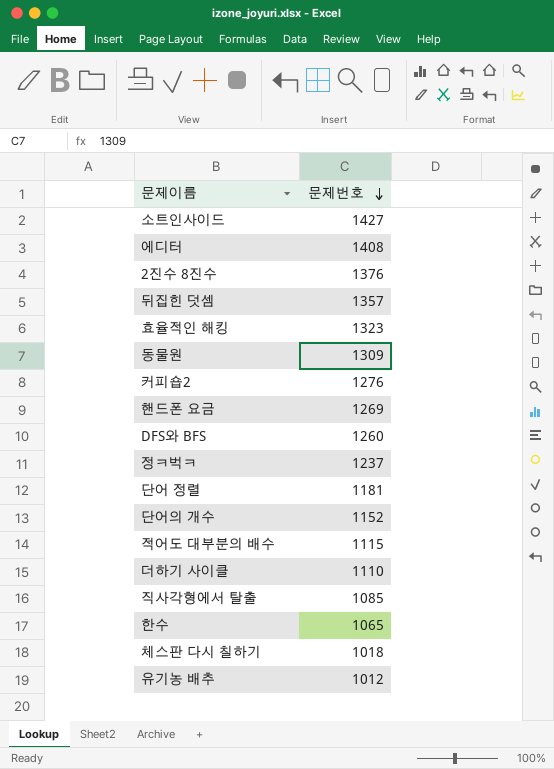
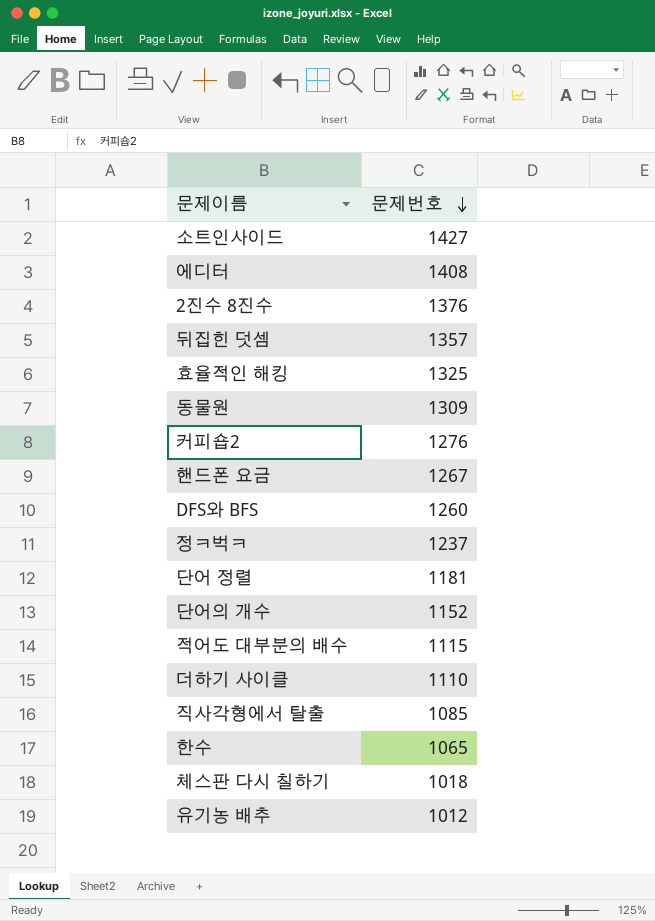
효율적인 해킹 | 문제번호: 1323 -> 1325
핸드폰 요금 | 문제번호: 1269 -> 1267

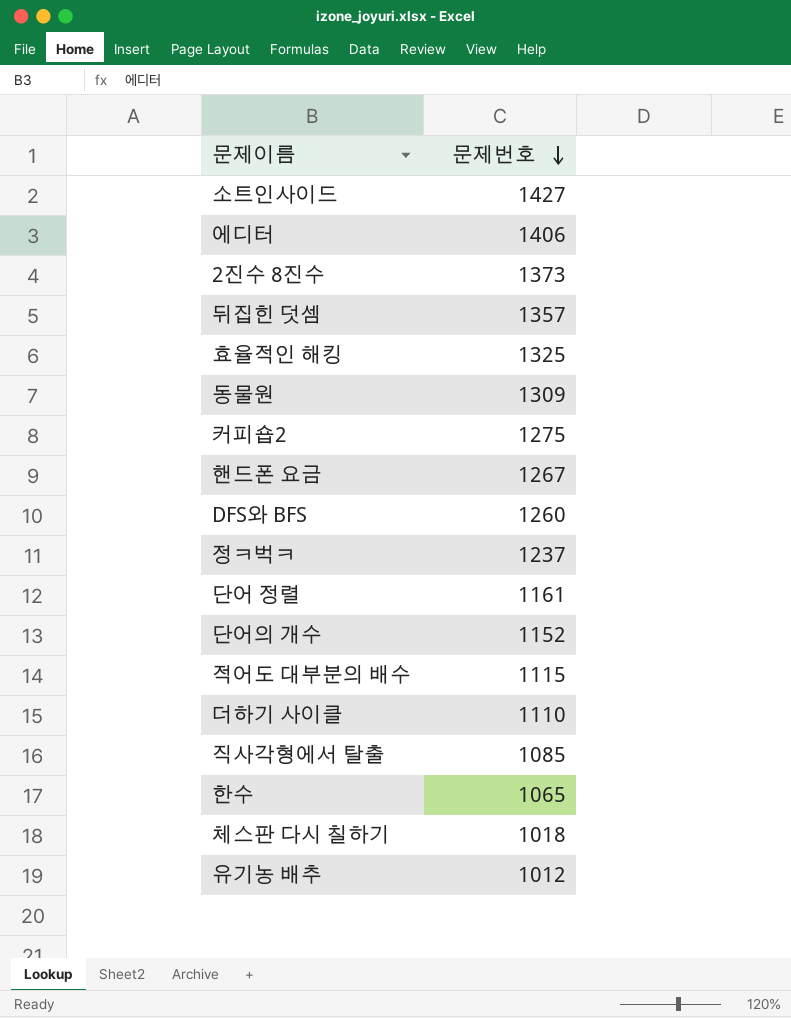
에디터 | 문제번호: 1408 -> 1406
2진수 8진수 | 문제번호: 1376 -> 1373
커피숍2 | 문제번호: 1276 -> 1275
단어 정렬 | 문제번호: 1181 -> 1161

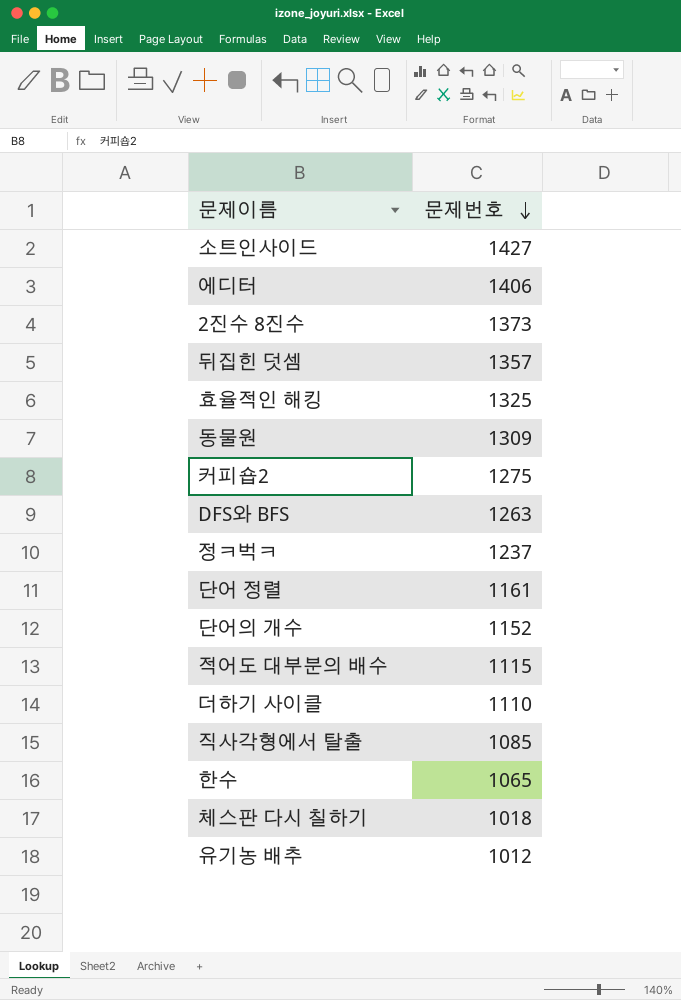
row 핸드폰 요금: 1267 -> none
DFS와 BFS | 문제번호: 1260 -> 1263

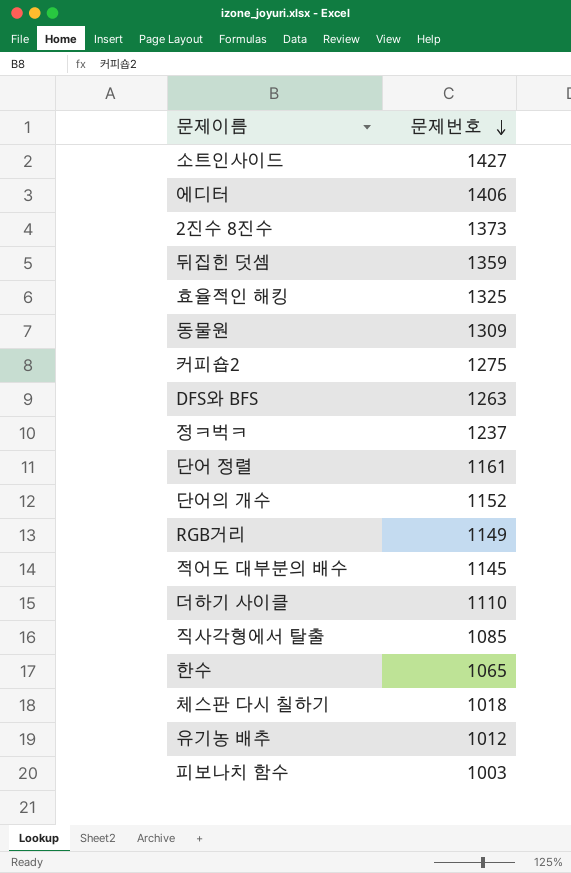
뒤집힌 덧셈 | 문제번호: 1357 -> 1359
row RGB거리: none -> 1149
적어도 대부분의 배수 | 문제번호: 1115 -> 1145
row 피보나치 함수: none -> 1003

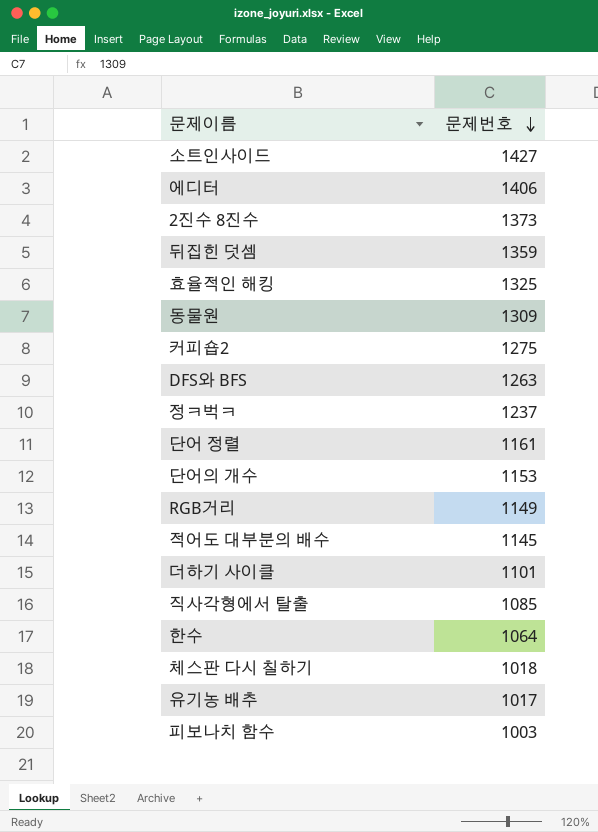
단어의 개수 | 문제번호: 1152 -> 1153
더하기 사이클 | 문제번호: 1110 -> 1101
한수 | 문제번호: 1065 -> 1064
유기농 배추 | 문제번호: 1012 -> 1017

